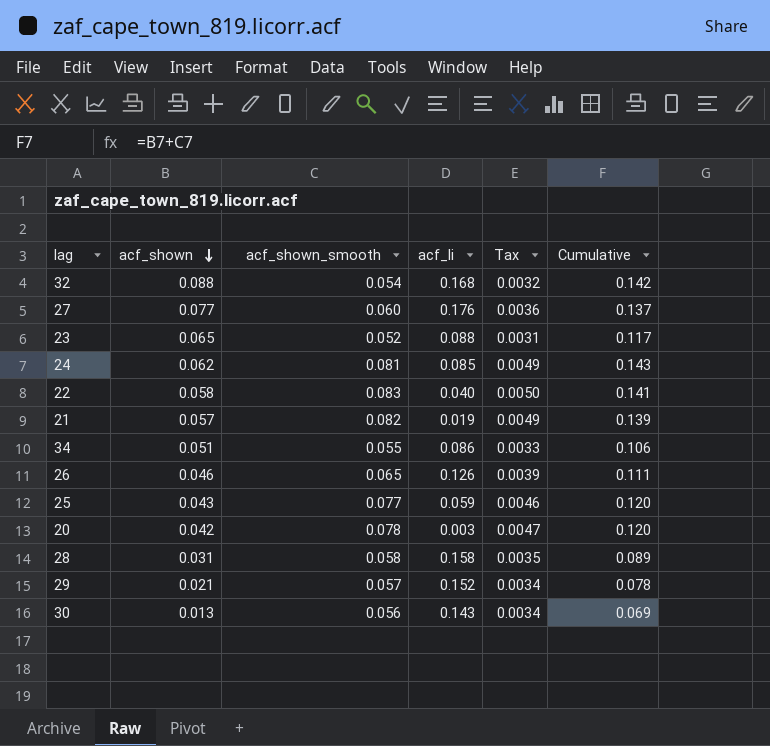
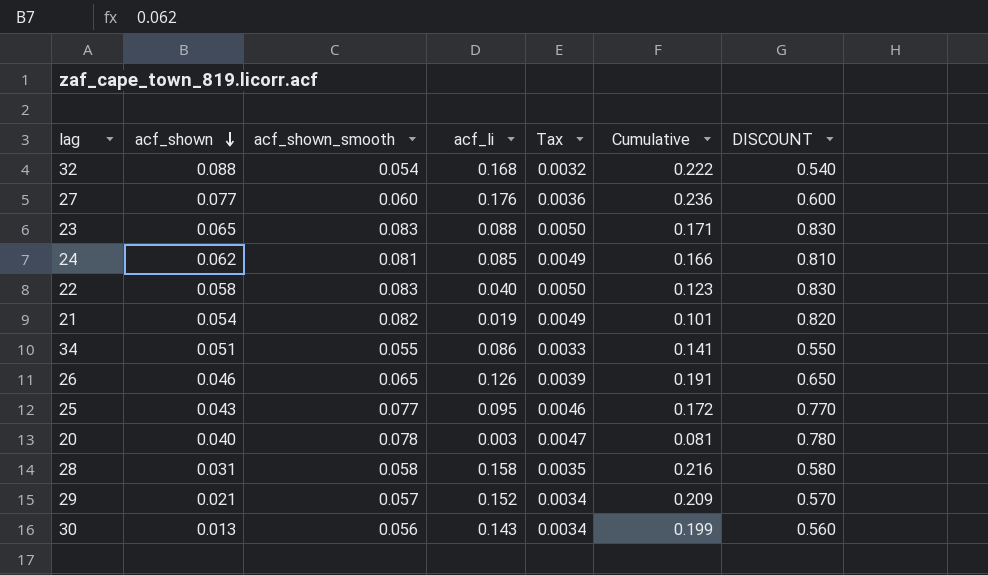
column Cumulative | formula: [acf_shown] + [acf_shown_smooth] -> [acf_shown_smooth] + [acf_li]
column DISCOUNT | formula: none -> [acf_shown_smooth] * 10
23 | acf_shown_smooth: 0.052 -> 0.083
23 | Tax: 0.0031 -> 0.0050
21 | acf_shown: 0.057 -> 0.054
25 | acf_li: 0.059 -> 0.095
20 | acf_shown: 0.042 -> 0.040

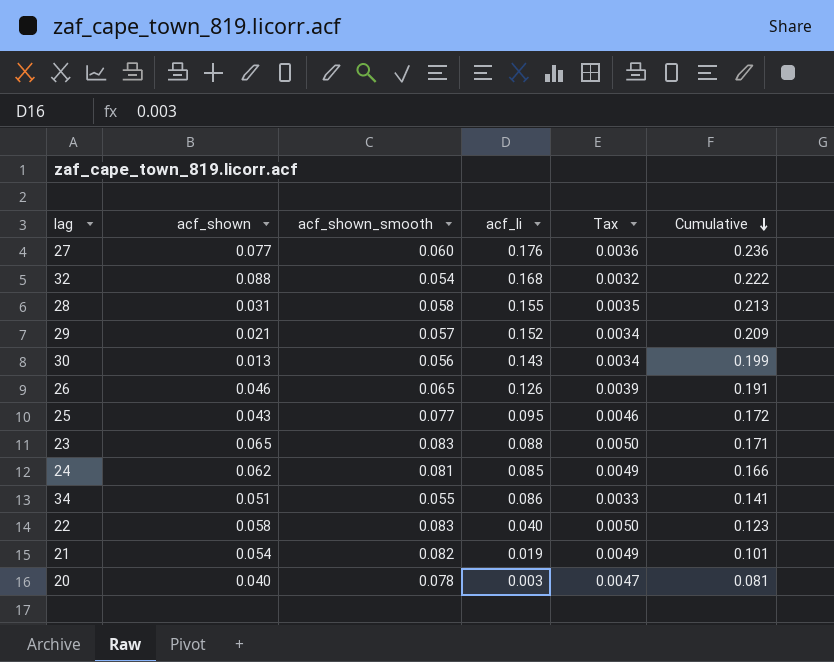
row order: acf_shown descending -> Cumulative descending
column DISCOUNT | formula: [acf_shown_smooth] * 10 -> none
28 | acf_li: 0.158 -> 0.155
28 | Cumulative: 0.216 -> 0.213

